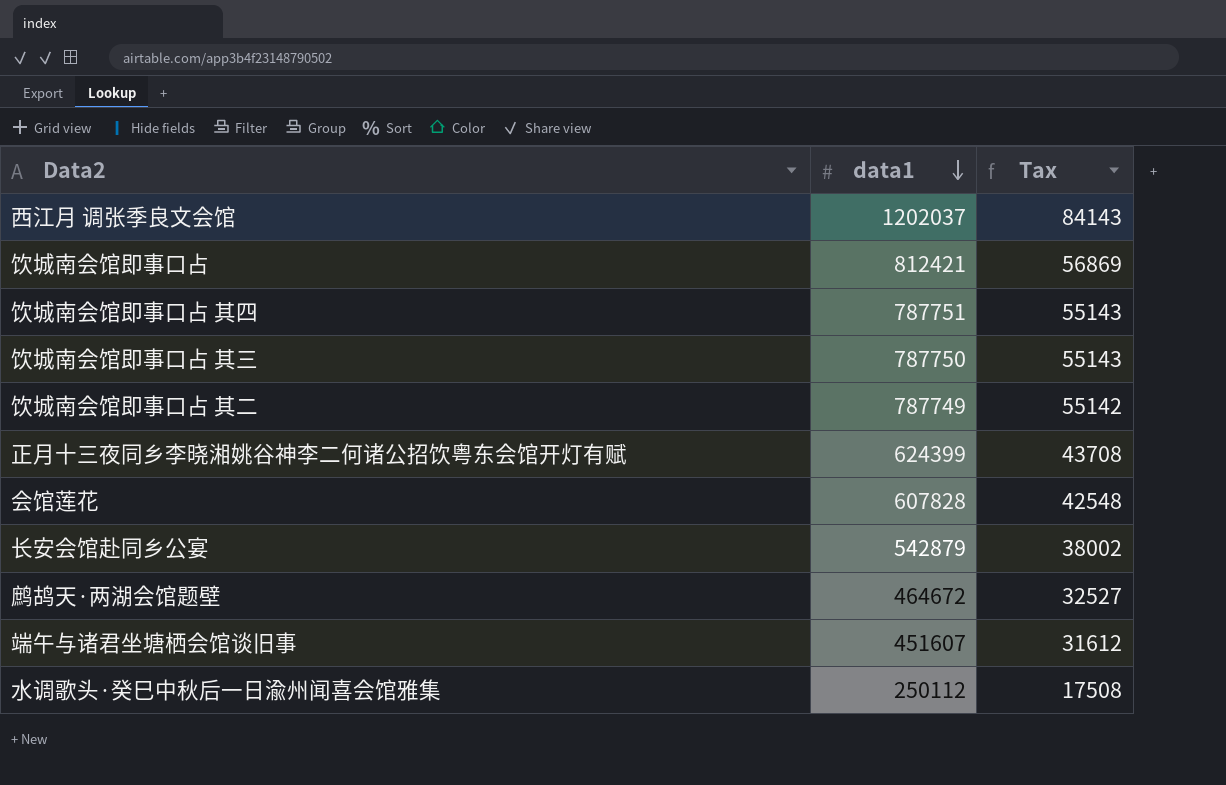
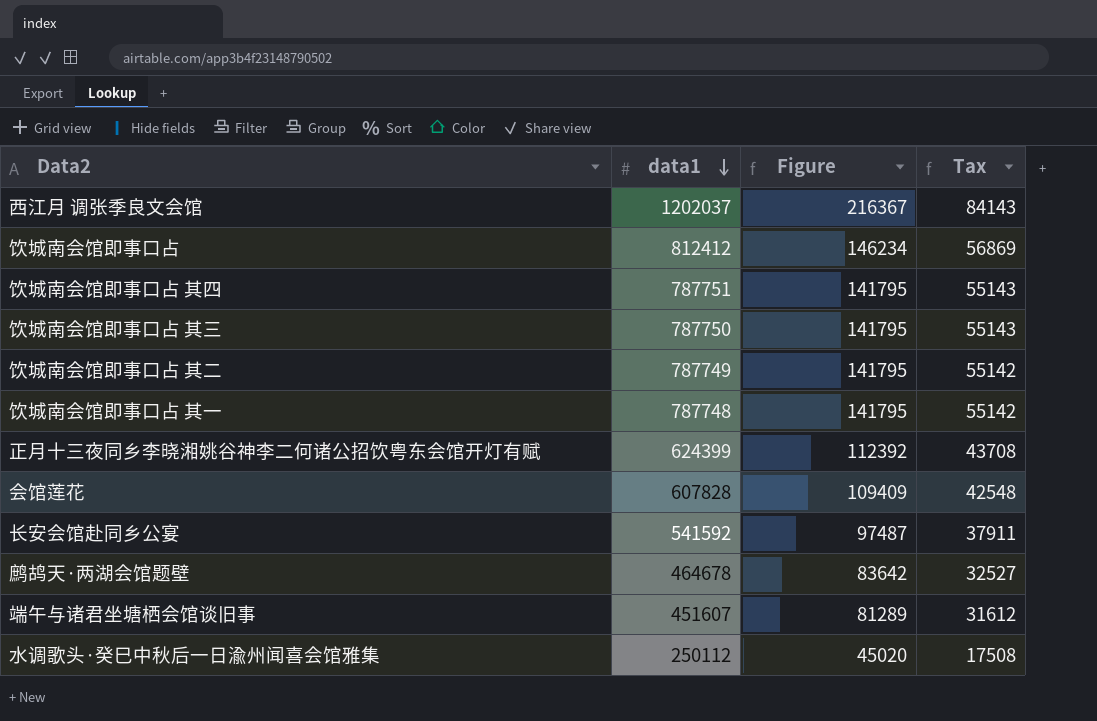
column Figure | formula: none -> [data1] * 0.18
饮城南会馆即事口占 | data1: 812421 -> 812412
row 饮城南会馆即事口占 其一: none -> 787748 | 141795 | 55142
长安会馆赴同乡公宴 | data1: 542879 -> 541592
长安会馆赴同乡公宴 | Tax: 38002 -> 37911
鹧鸪天·两湖会馆题壁 | data1: 464672 -> 464678

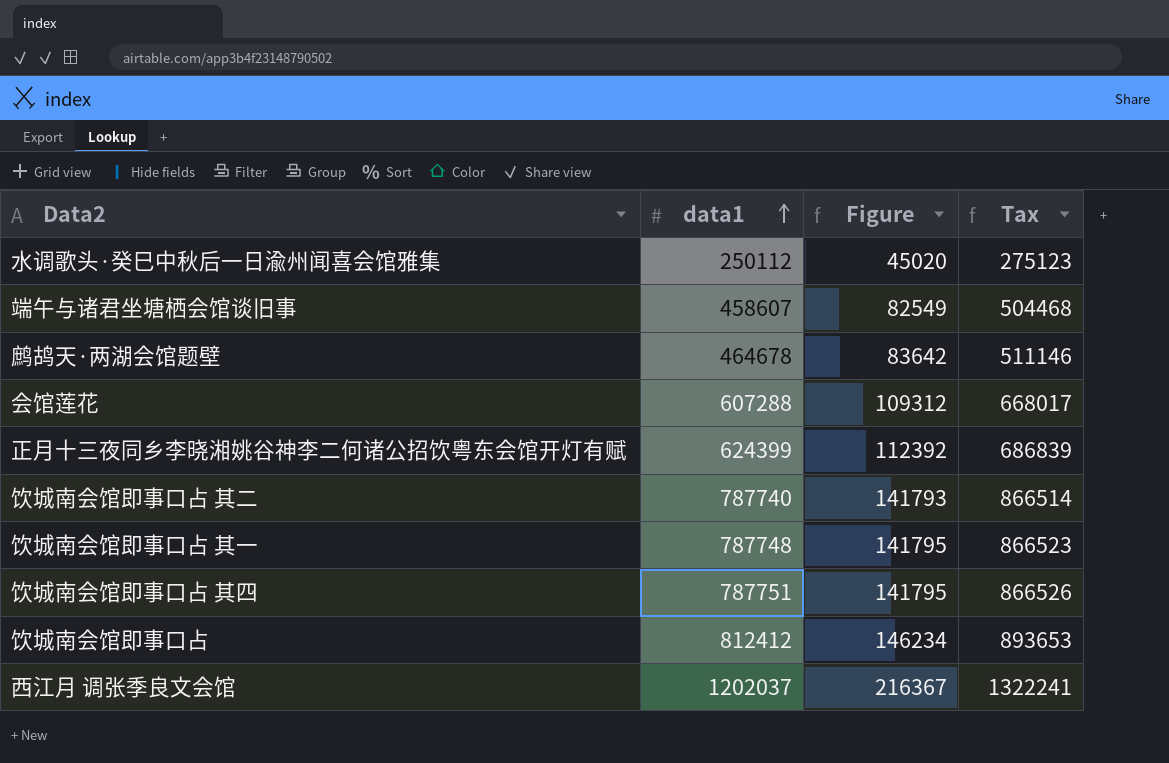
row order: data1 descending -> data1 ascending
column Tax | formula: [data1] * 0.07 -> [data1] * 1.1
row 饮城南会馆即事口占 其三: 787750 | 141795 | 55143 -> none
row 长安会馆赴同乡公宴: 541592 | 97487 | 37911 -> none
端午与诸君坐塘栖会馆谈旧事 | data1: 451607 -> 458607
端午与诸君坐塘栖会馆谈旧事 | Figure: 81289 -> 82549
会馆莲花 | data1: 607828 -> 607288
会馆莲花 | Figure: 109409 -> 109312
饮城南会馆即事口占 其二 | data1: 787749 -> 787740
饮城南会馆即事口占 其二 | Figure: 141795 -> 141793

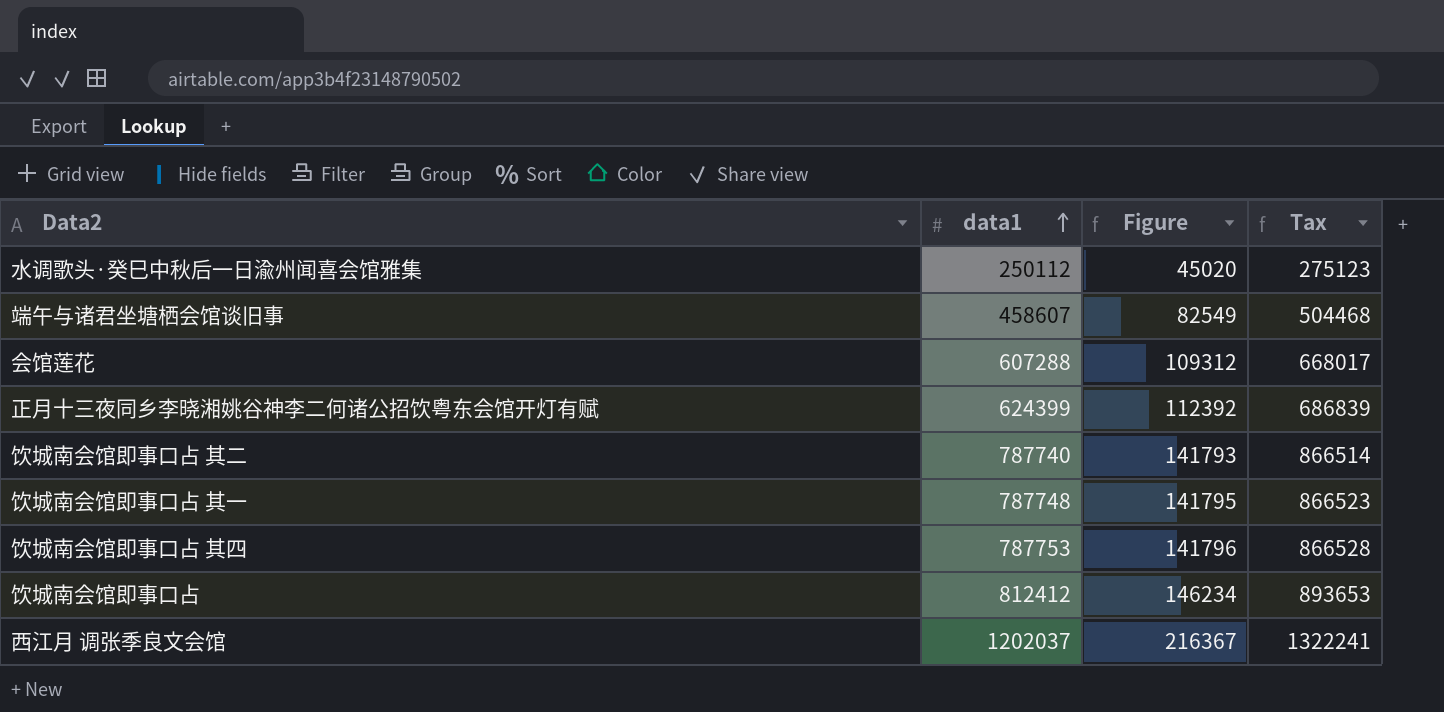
row 鹧鸪天·两湖会馆题壁: 464678 | 83642 | 511146 -> none
饮城南会馆即事口占 其四 | data1: 787751 -> 787753
饮城南会馆即事口占 其四 | Figure: 141795 -> 141796
饮城南会馆即事口占 其四 | Tax: 866526 -> 866528

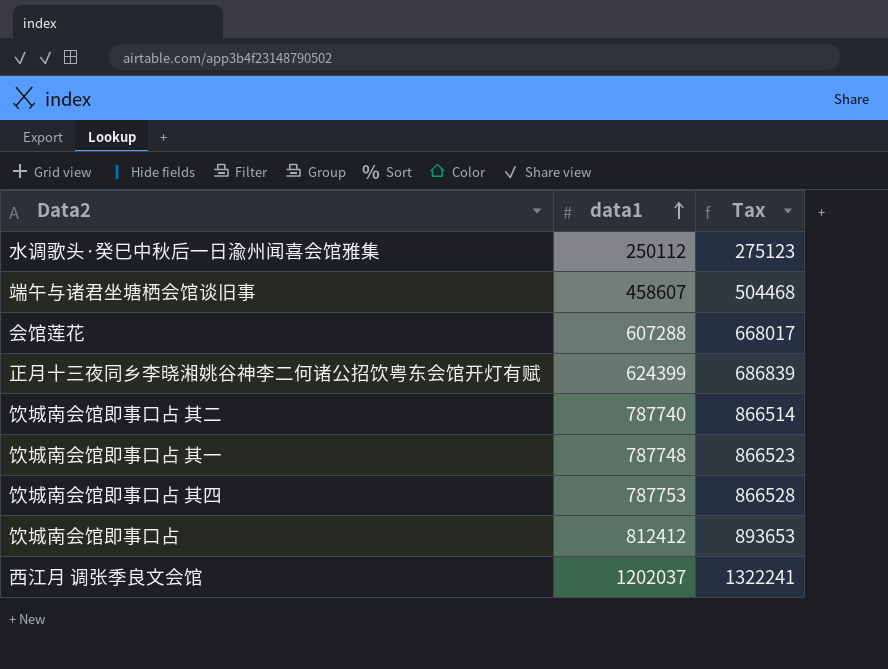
column Figure | formula: [data1] * 0.18 -> none

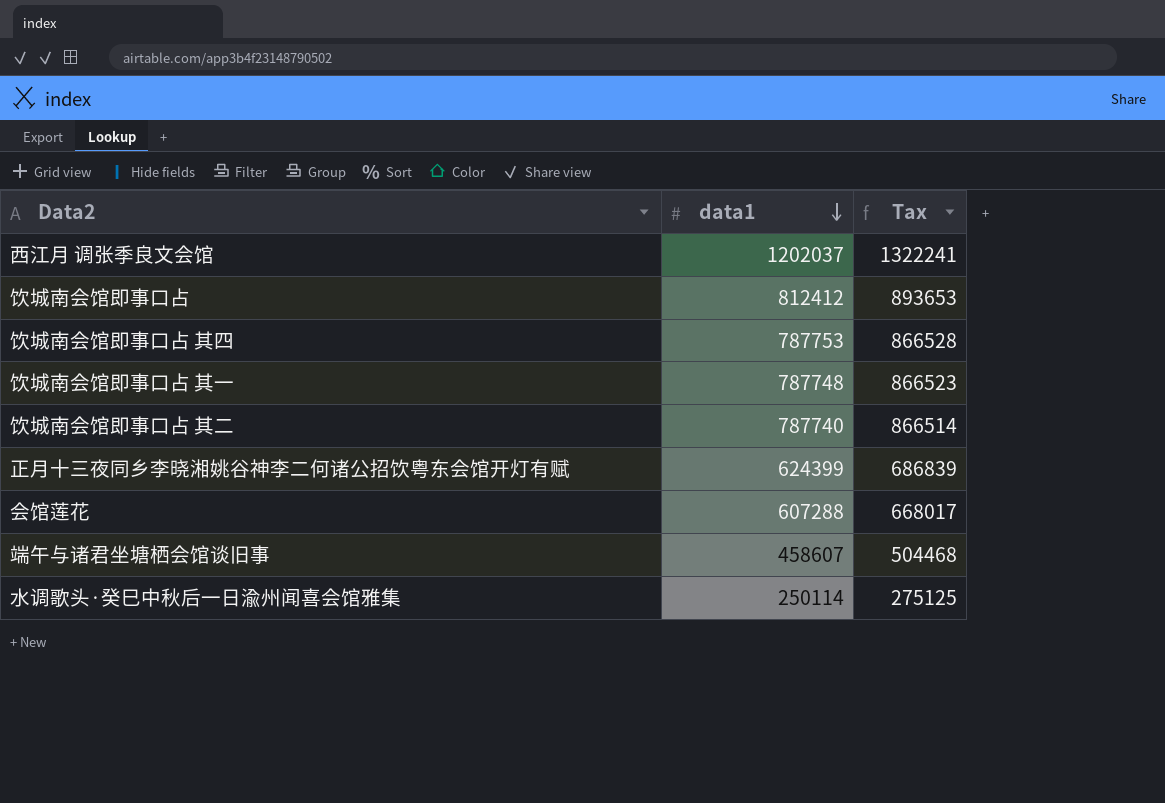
row order: data1 ascending -> data1 descending
水调歌头·癸巳中秋后一日渝州闻喜会馆雅集 | data1: 250112 -> 250114
水调歌头·癸巳中秋后一日渝州闻喜会馆雅集 | Tax: 275123 -> 275125

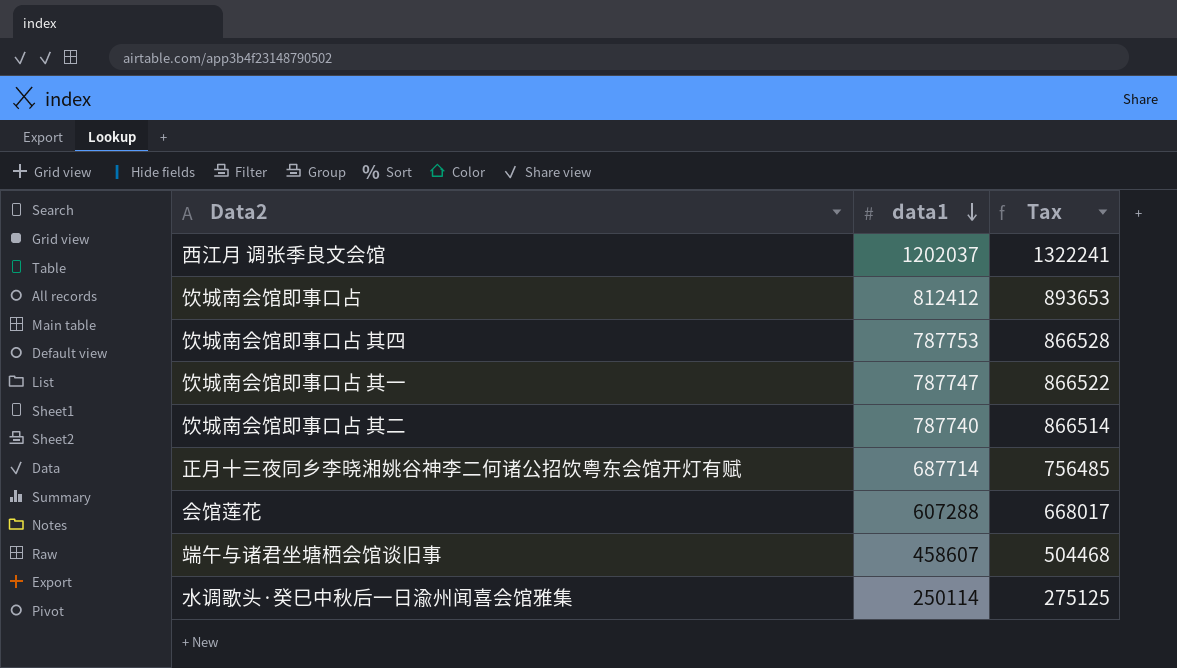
饮城南会馆即事口占 其一 | data1: 787748 -> 787747
饮城南会馆即事口占 其一 | Tax: 866523 -> 866522
正月十三夜同乡李晓湘姚谷神李二何诸公招饮粤东会馆开灯有赋 | data1: 624399 -> 687714
正月十三夜同乡李晓湘姚谷神李二何诸公招饮粤东会馆开灯有赋 | Tax: 686839 -> 756485

